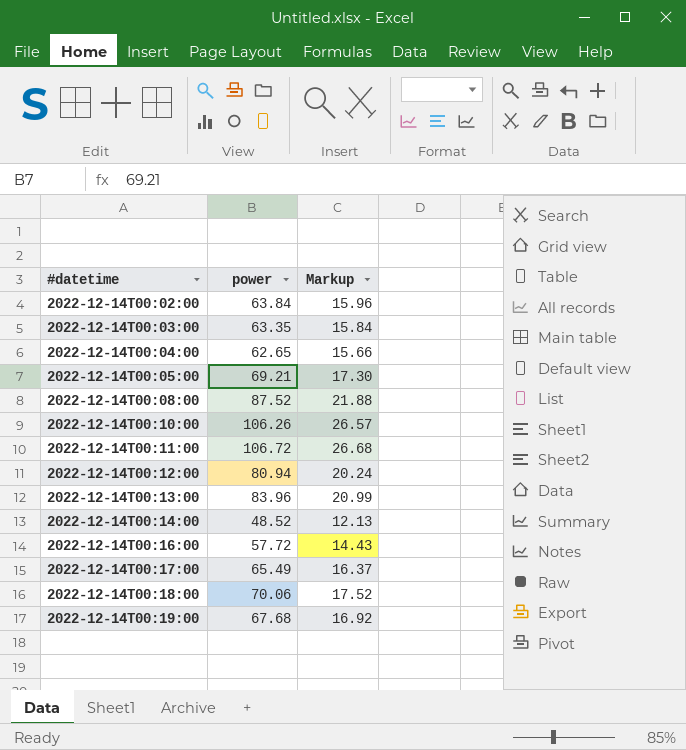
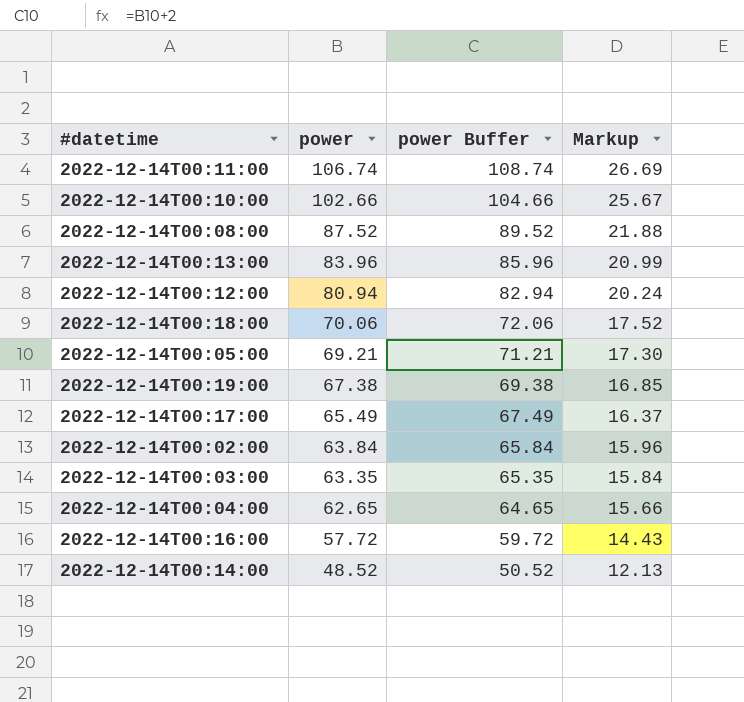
row order: #datetime ascending -> power descending
column power Buffer | formula: none -> [power] + 2
2022-12-14T00:11:00 | power: 106.72 -> 106.74
2022-12-14T00:11:00 | Markup: 26.68 -> 26.69
2022-12-14T00:10:00 | power: 106.26 -> 102.66
2022-12-14T00:10:00 | Markup: 26.57 -> 25.67
2022-12-14T00:19:00 | power: 67.68 -> 67.38
2022-12-14T00:19:00 | Markup: 16.92 -> 16.85

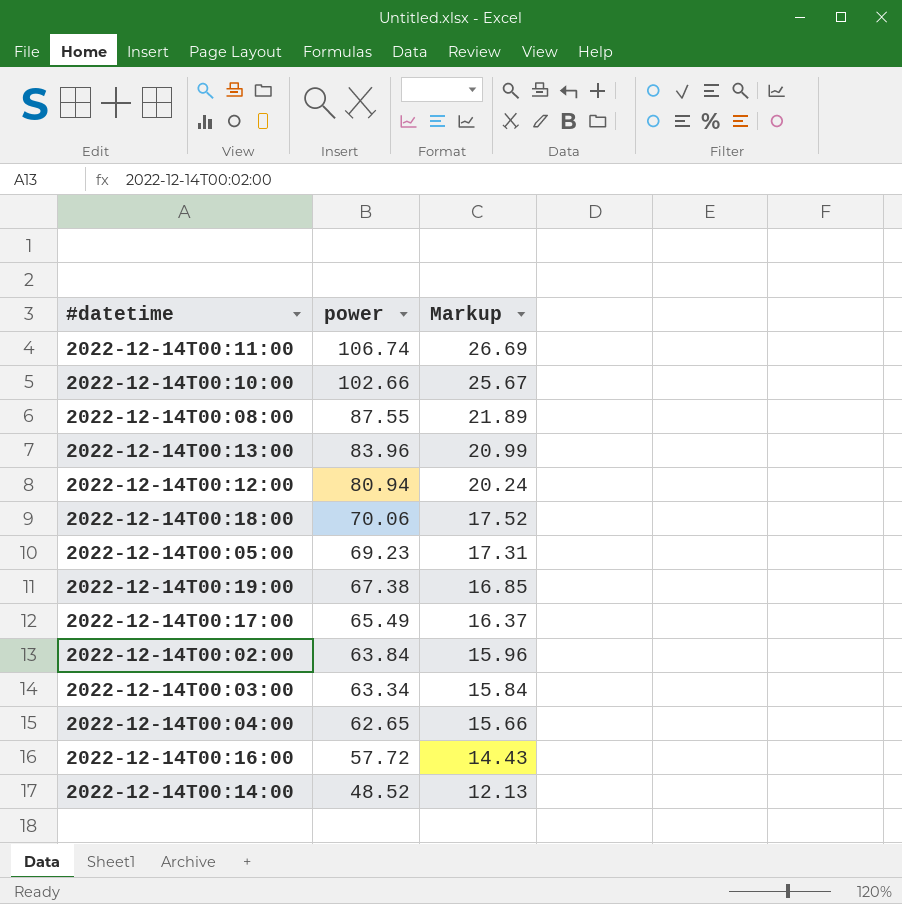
column power Buffer | formula: [power] + 2 -> none
2022-12-14T00:08:00 | power: 87.52 -> 87.55
2022-12-14T00:08:00 | Markup: 21.88 -> 21.89
2022-12-14T00:05:00 | power: 69.21 -> 69.23
2022-12-14T00:05:00 | Markup: 17.30 -> 17.31
2022-12-14T00:03:00 | power: 63.35 -> 63.34

